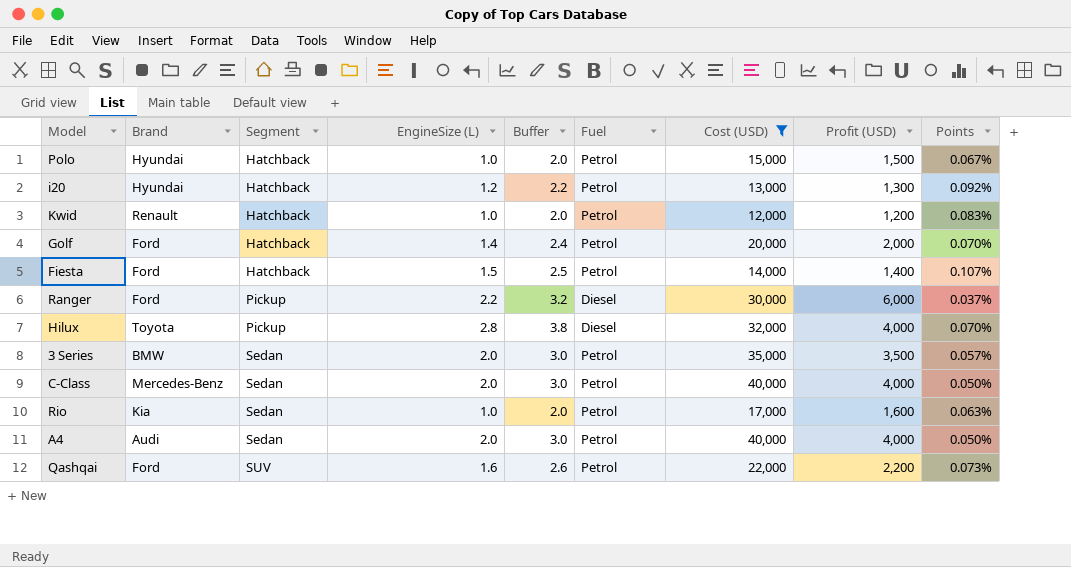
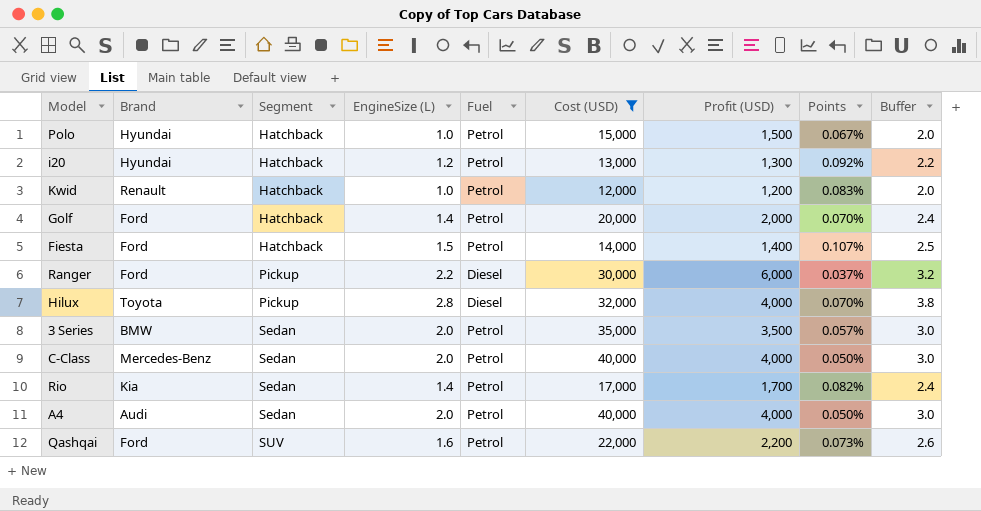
column Buffer | position: 5 -> 9
Rio | EngineSize (L): 1.0 -> 1.4
Rio | Profit (USD): 1,600 -> 1,700
Rio | Points: 0.063% -> 0.082%
Rio | Buffer: 2.0 -> 2.4

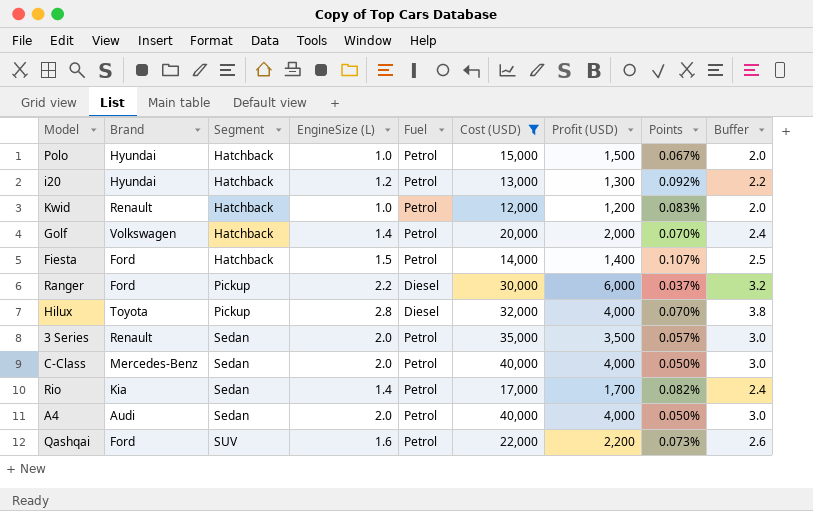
Golf | Brand: Ford -> Volkswagen
3 Series | Brand: BMW -> Renault

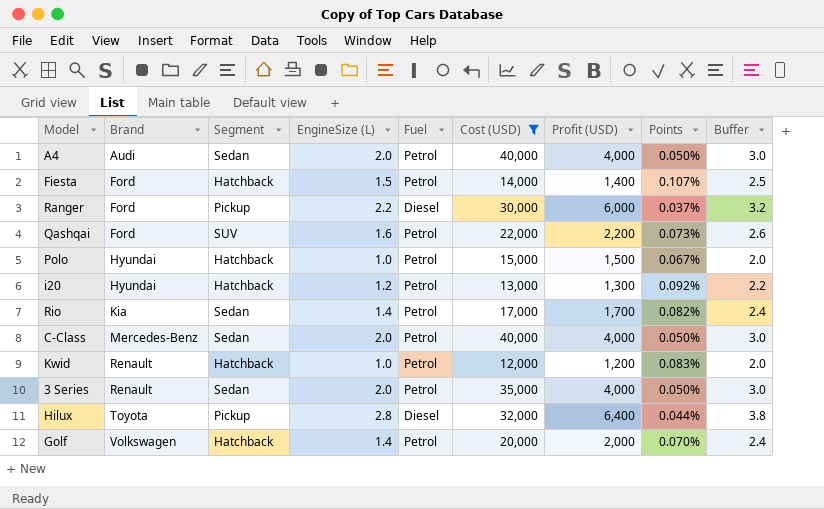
row order: Segment ascending -> Brand ascending
3 Series | Profit (USD): 3,500 -> 4,000
3 Series | Points: 0.057% -> 0.050%
Hilux | Profit (USD): 4,000 -> 6,400
Hilux | Points: 0.070% -> 0.044%

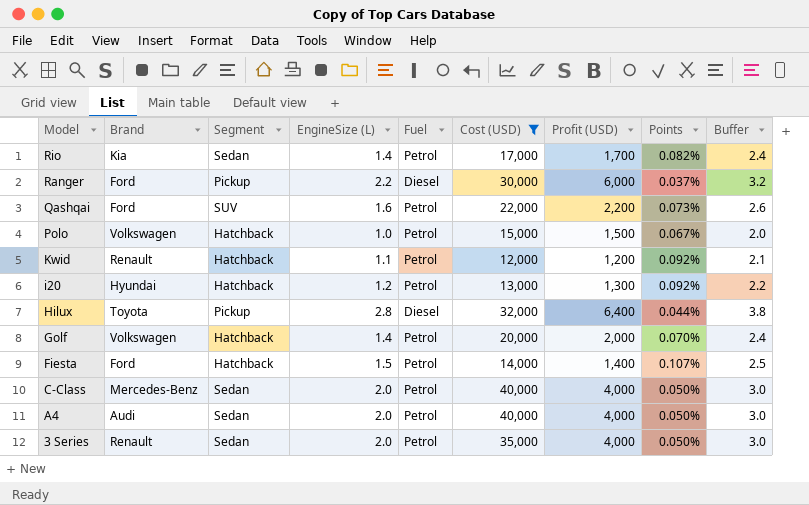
row order: Brand ascending -> Model descending
Polo | Brand: Hyundai -> Volkswagen
Kwid | EngineSize (L): 1.0 -> 1.1
Kwid | Points: 0.083% -> 0.092%
Kwid | Buffer: 2.0 -> 2.1

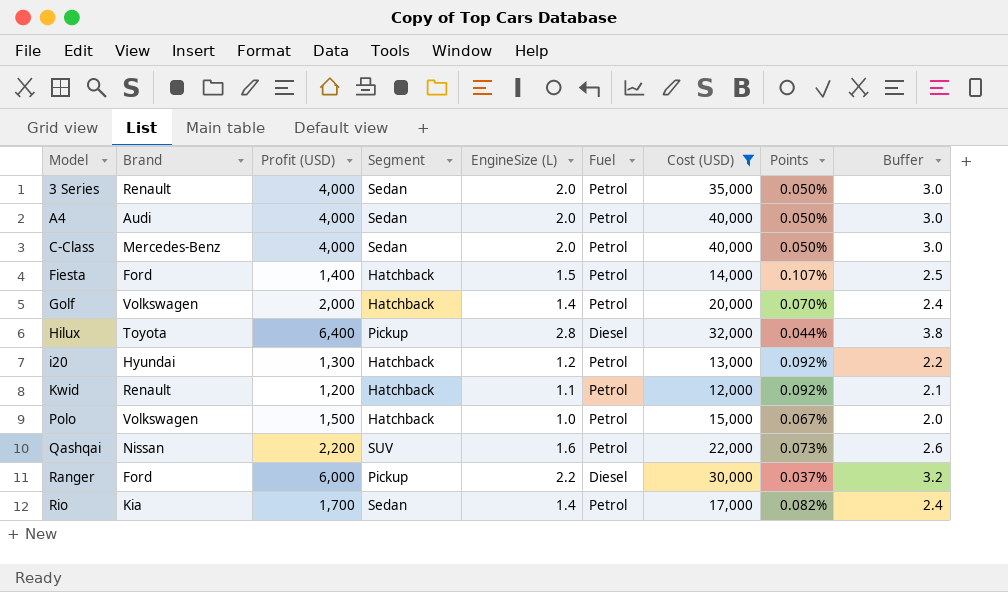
row order: Model descending -> Model ascending
column Profit (USD) | position: 7 -> 3
Qashqai | Brand: Ford -> Nissan

